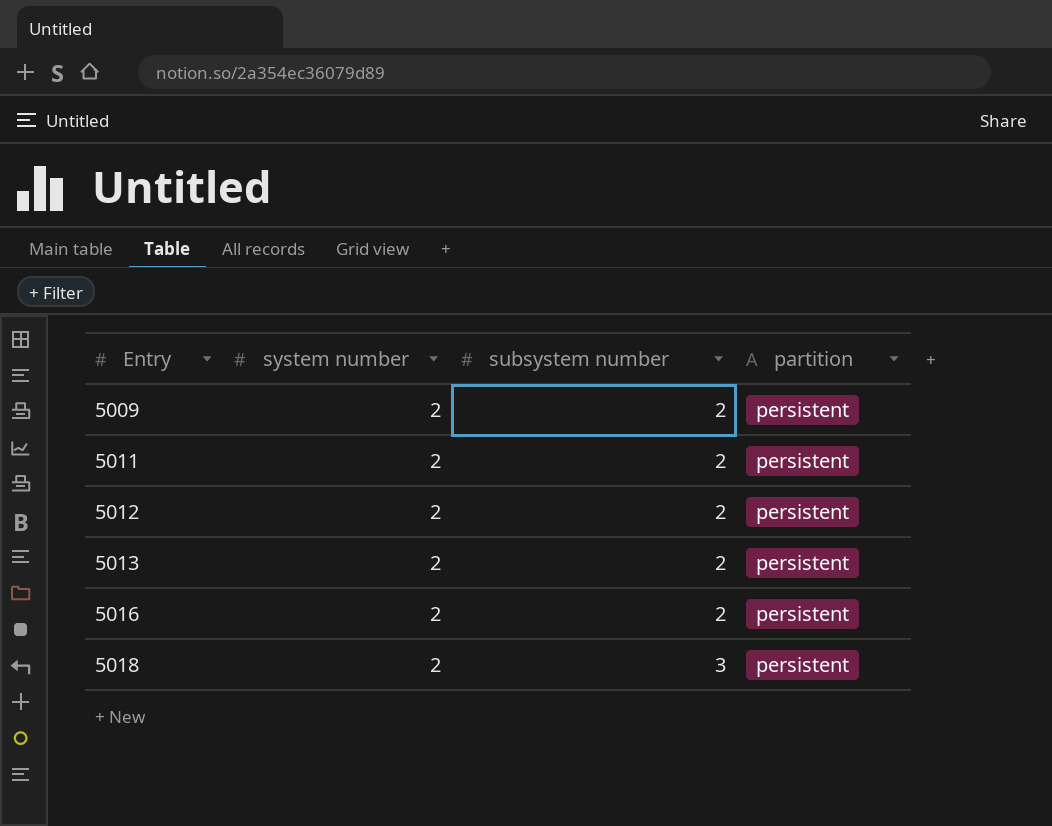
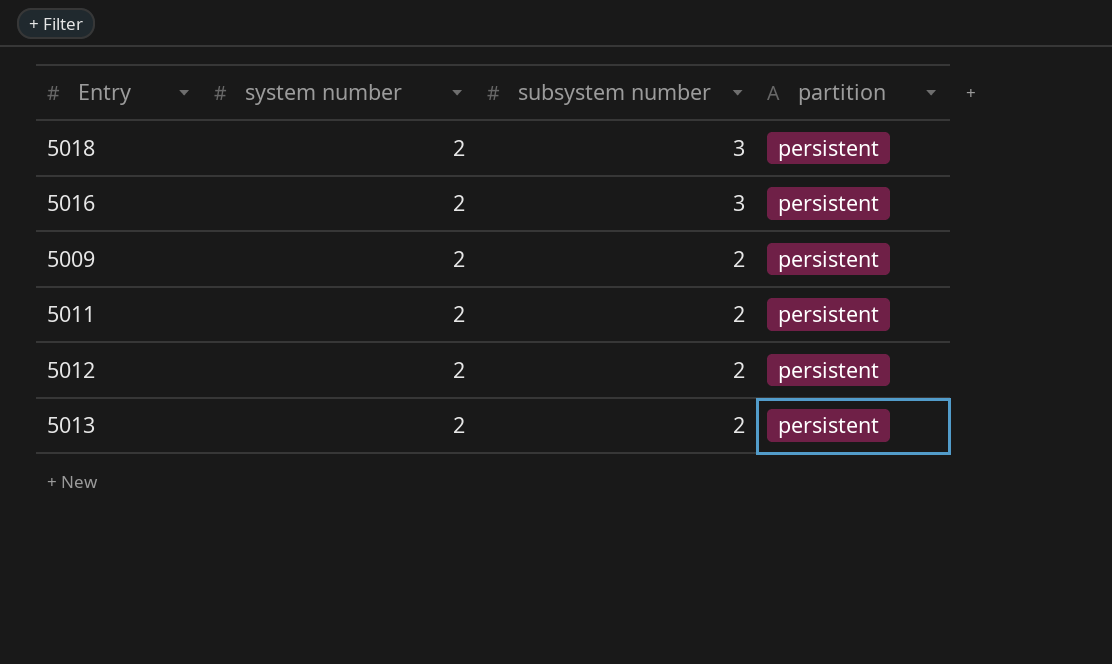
row order: Entry ascending -> subsystem number descending
5016 | subsystem number: 2 -> 3

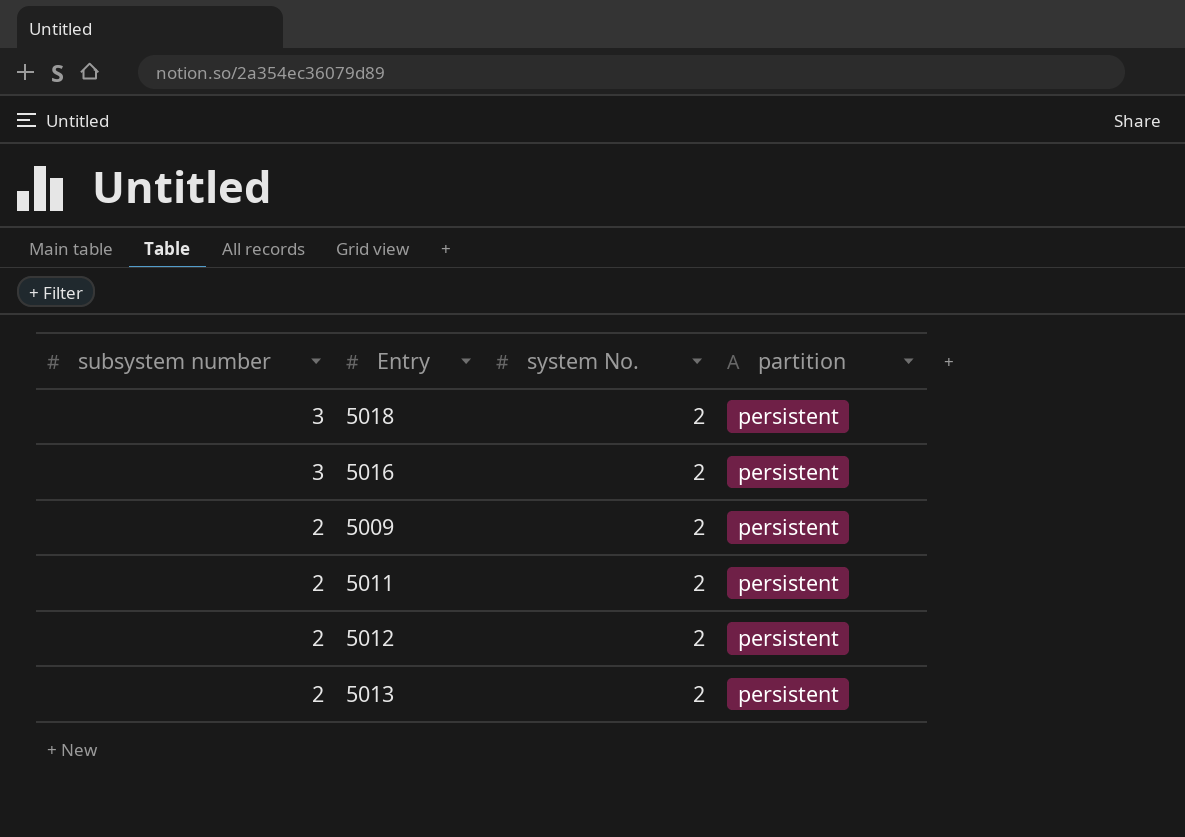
column subsystem number | position: 3 -> 1
column name: system number -> system No.

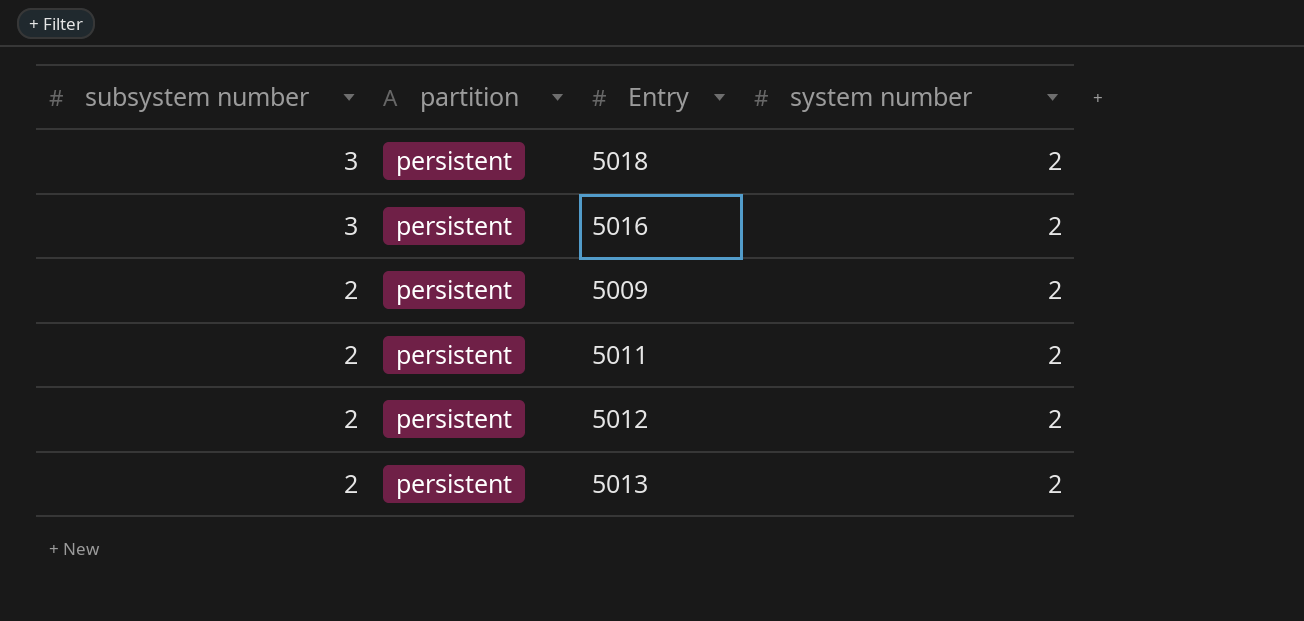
column partition | position: 4 -> 2
column name: system No. -> system number

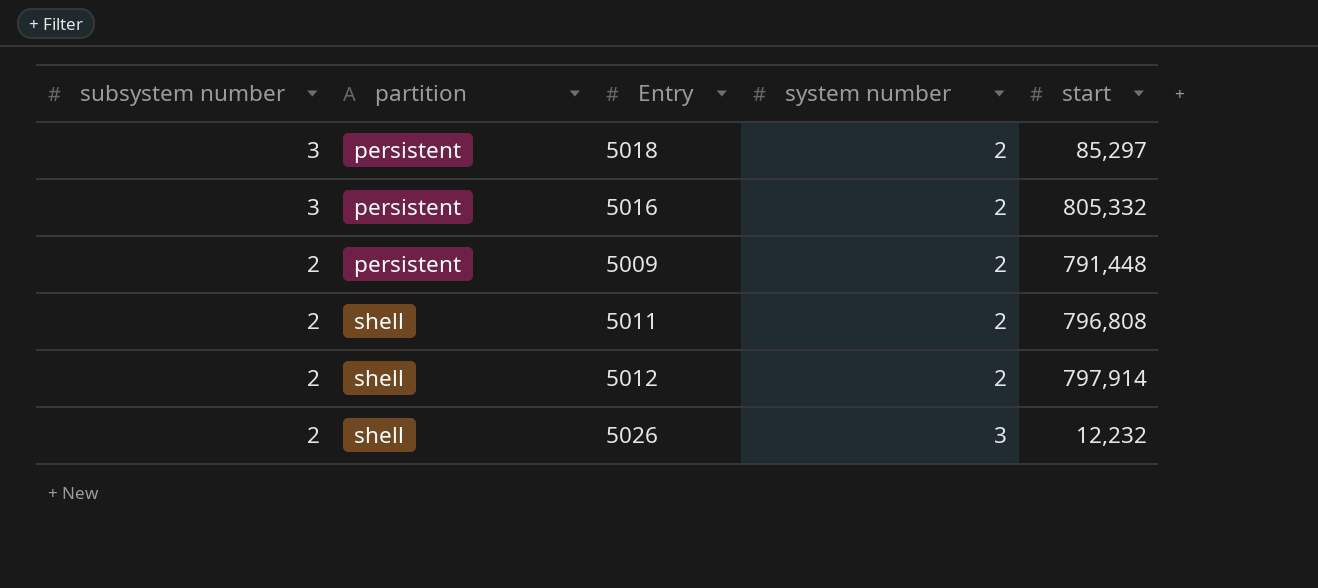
column start | position: none -> 5
row 5013: 2 | persistent | 2 -> none
5011 | partition: persistent -> shell
5012 | partition: persistent -> shell
row 5026: none -> 2 | shell | 3 | 12,232

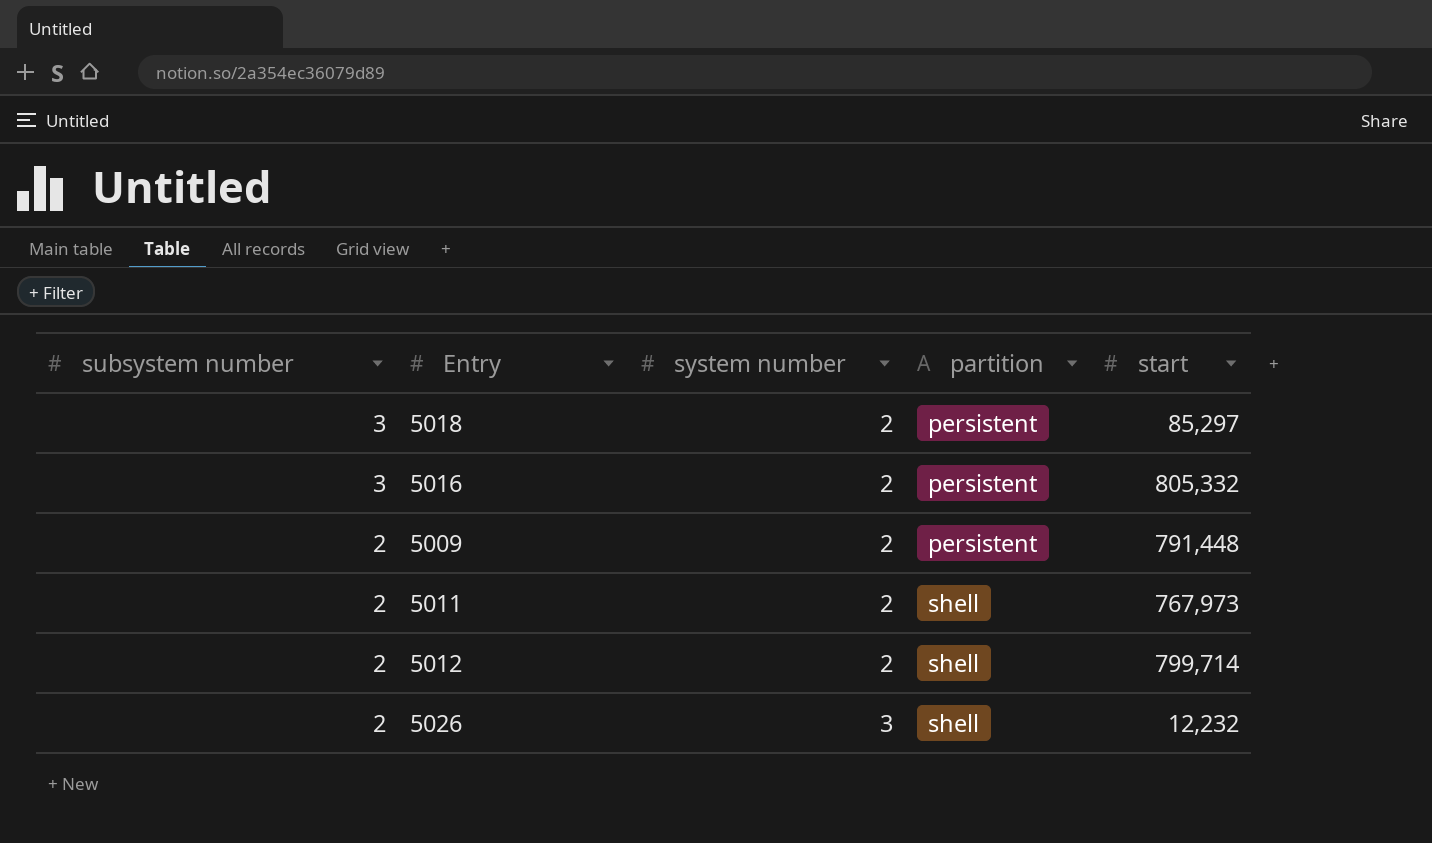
column partition | position: 2 -> 4
5011 | start: 796,808 -> 767,973
5012 | start: 797,914 -> 799,714

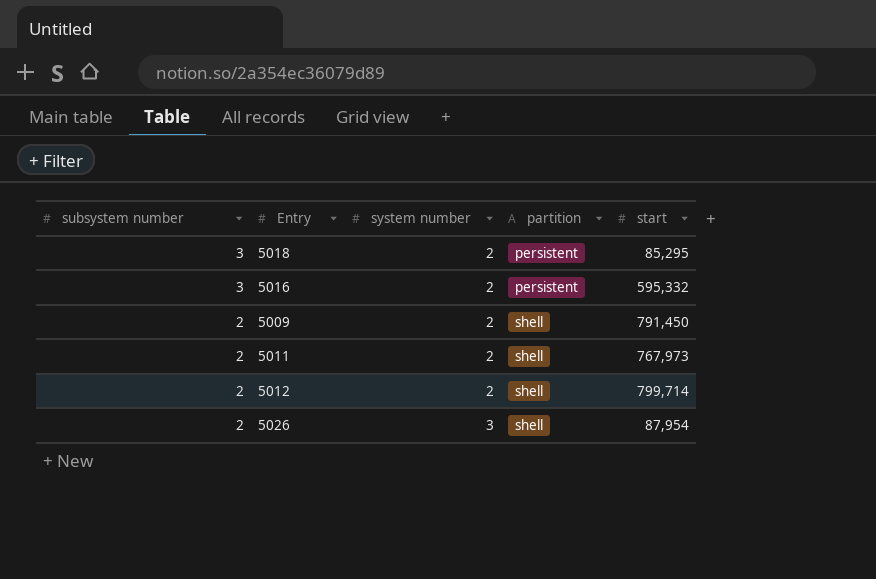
5018 | start: 85,297 -> 85,295
5016 | start: 805,332 -> 595,332
5009 | partition: persistent -> shell
5009 | start: 791,448 -> 791,450
5026 | start: 12,232 -> 87,954

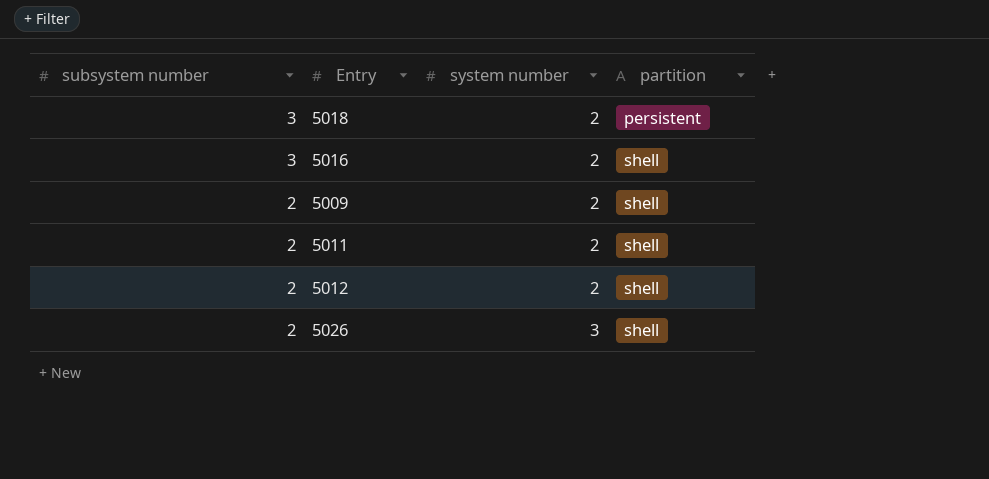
column start | position: 5 -> none
5016 | partition: persistent -> shell

